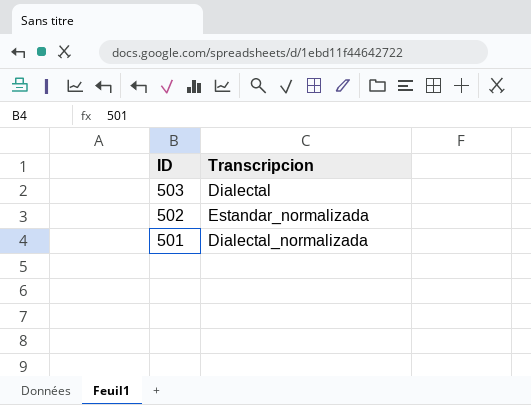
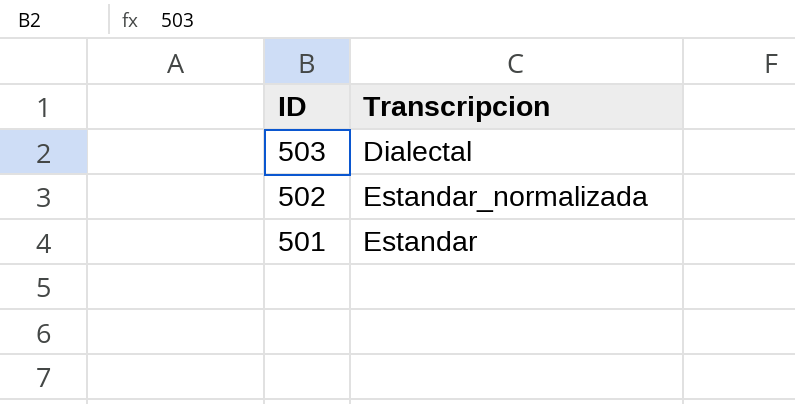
501 | Transcripcion: Dialectal_normalizada -> Estandar

